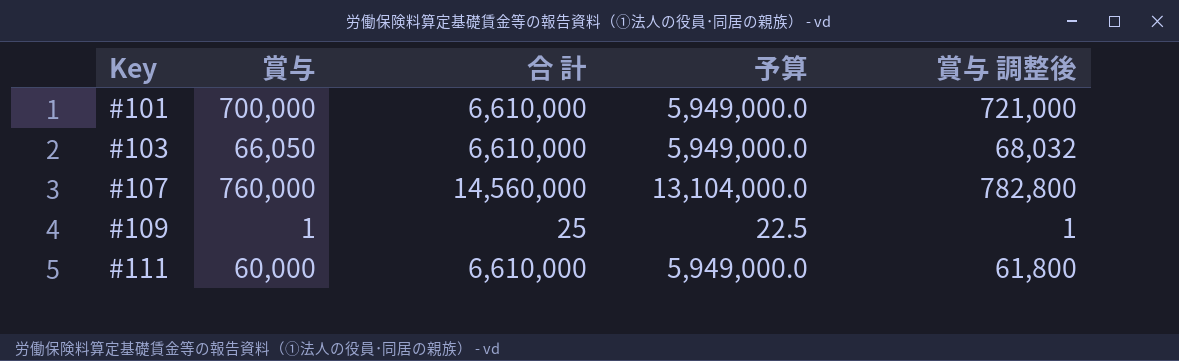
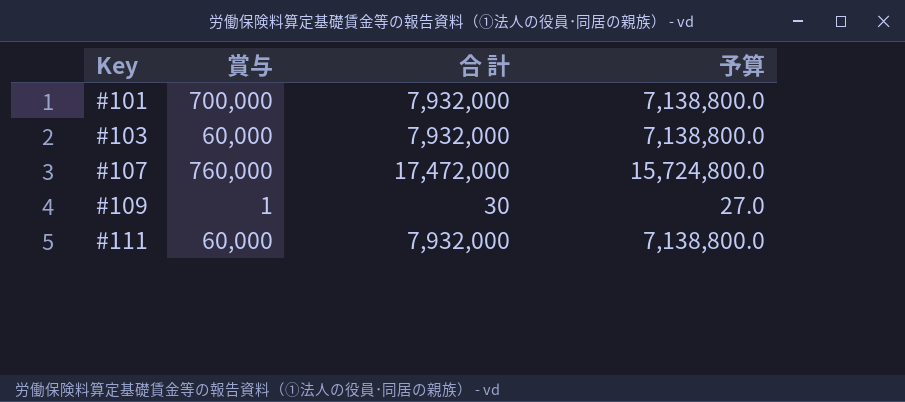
column 賞与 調整後 | formula: [賞与] * 1.03 -> none
#101 | 合 計: 6,610,000 -> 7,932,000
#101 | 予算: 5,949,000.0 -> 7,138,800.0
#103 | 賞与: 66,050 -> 60,000
#103 | 合 計: 6,610,000 -> 7,932,000
#103 | 予算: 5,949,000.0 -> 7,138,800.0
#107 | 合 計: 14,560,000 -> 17,472,000
#107 | 予算: 13,104,000.0 -> 15,724,800.0
#109 | 合 計: 25 -> 30
#109 | 予算: 22.5 -> 27.0
#111 | 合 計: 6,610,000 -> 7,932,000
#111 | 予算: 5,949,000.0 -> 7,138,800.0

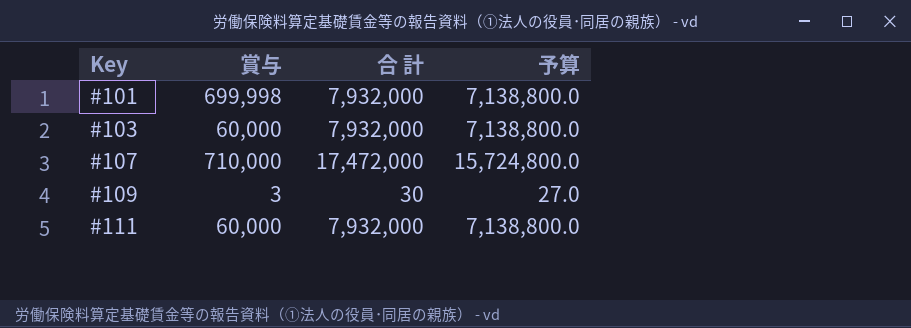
#101 | 賞与: 700,000 -> 699,998
#107 | 賞与: 760,000 -> 710,000
#109 | 賞与: 1 -> 3

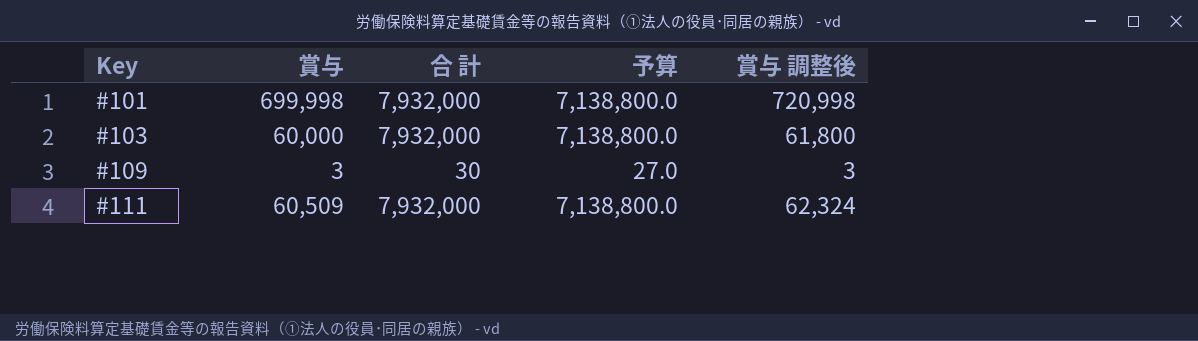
column 賞与 調整後 | formula: none -> [賞与] * 1.03
row #107: 710,000 | 17,472,000 | 15,724,800.0 -> none
#111 | 賞与: 60,000 -> 60,509

